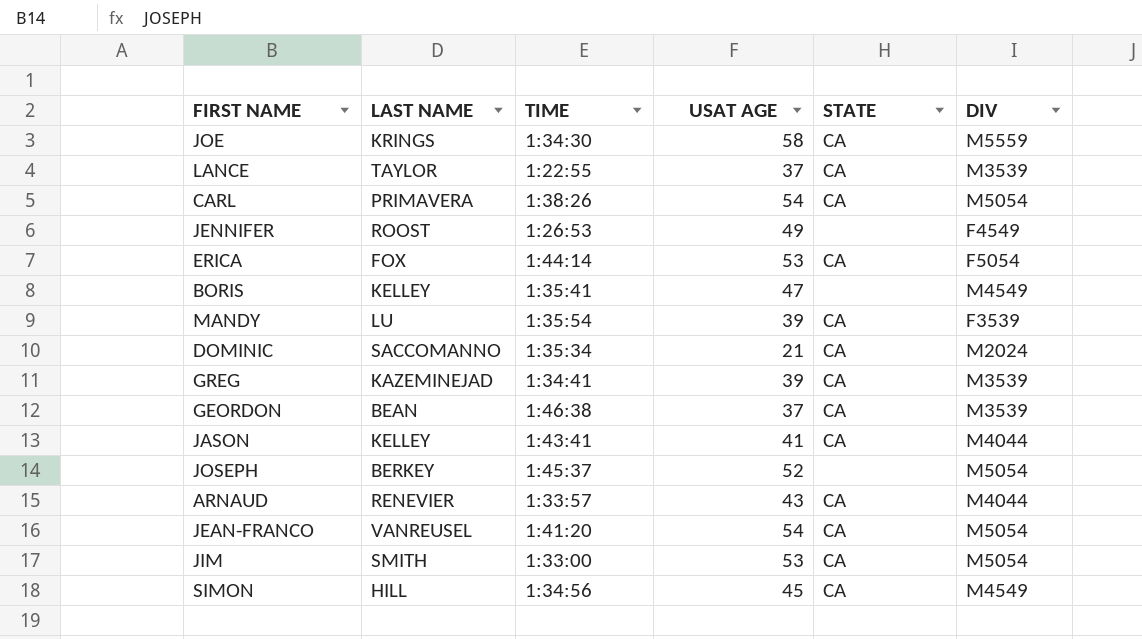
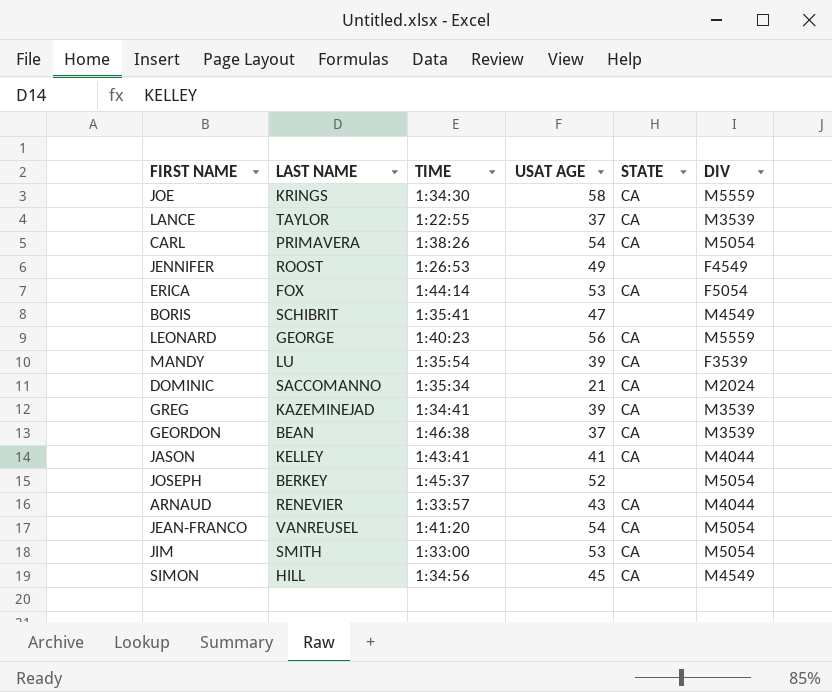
BORIS | LAST NAME: KELLEY -> SCHIBRIT
row LEONARD: none -> GEORGE | 1:40:23 | 56 | CA | M5559

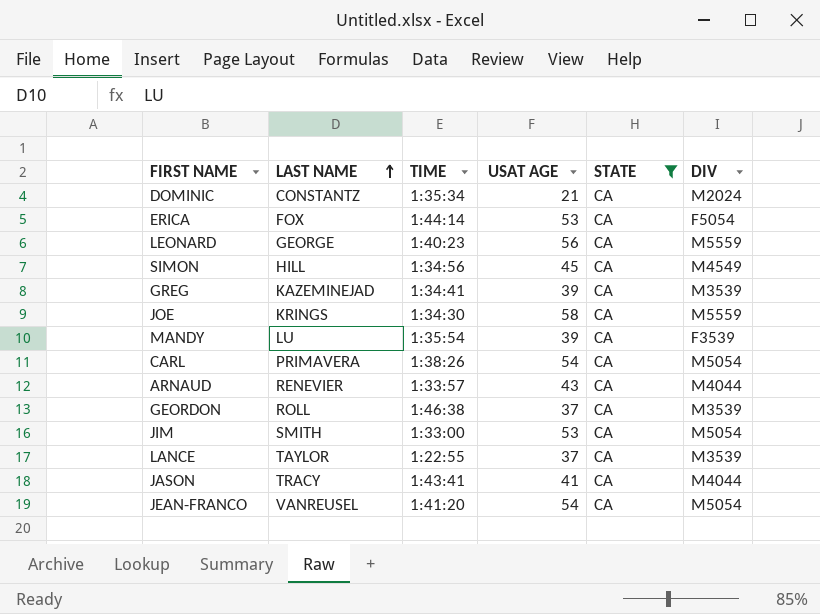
filter: none -> STATE = CA
row order: none -> LAST NAME ascending
DOMINIC | LAST NAME: SACCOMANNO -> CONSTANTZ
GEORDON | LAST NAME: BEAN -> ROLL
JASON | LAST NAME: KELLEY -> TRACY

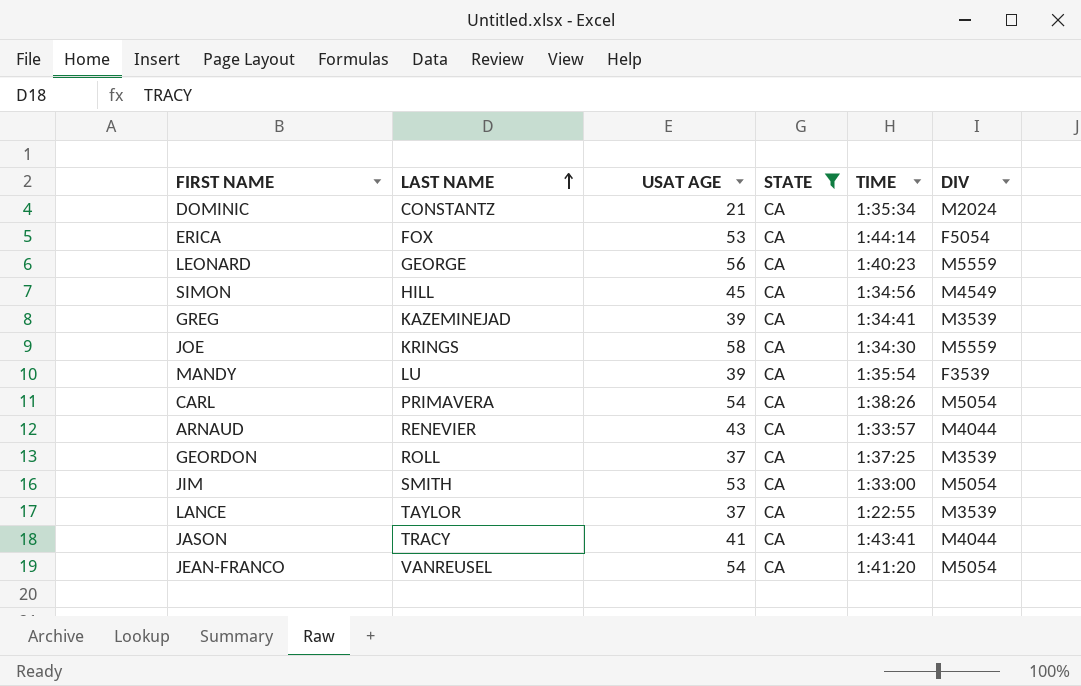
column TIME | position: 3 -> 5
GEORDON | TIME: 1:46:38 -> 1:37:25

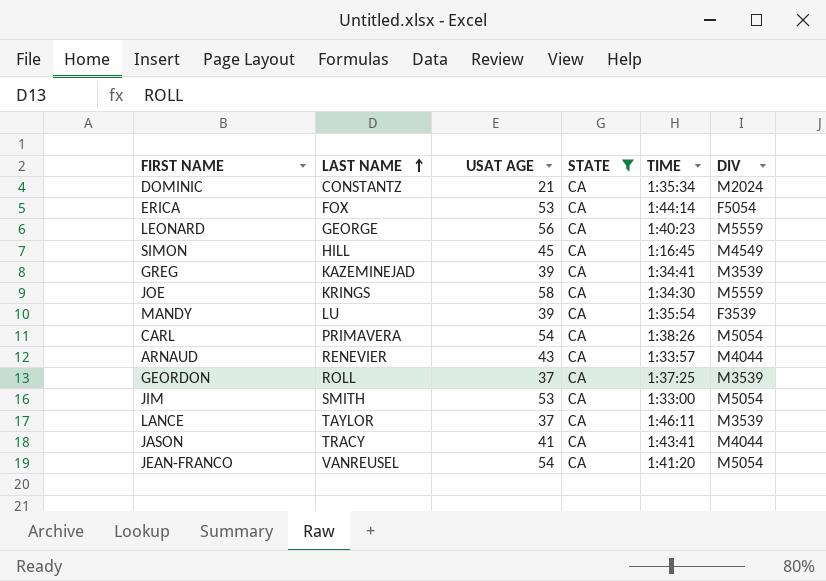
SIMON | TIME: 1:34:56 -> 1:16:45
LANCE | TIME: 1:22:55 -> 1:46:11

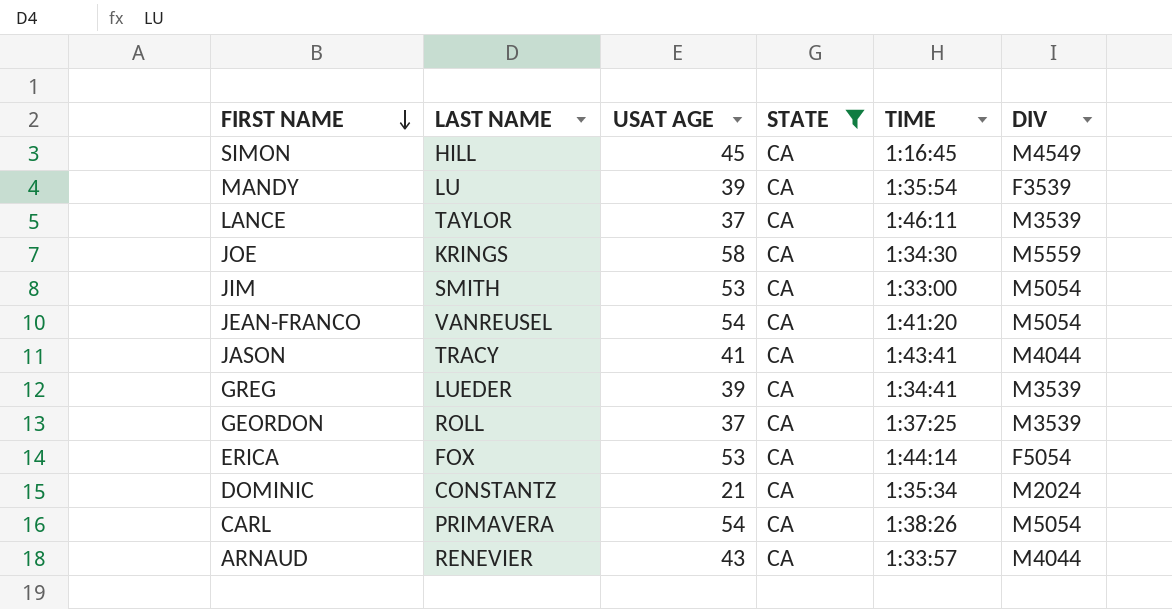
row order: LAST NAME ascending -> FIRST NAME descending
row LEONARD: GEORGE | 56 | CA | 1:40:23 | M5559 -> none
GREG | LAST NAME: KAZEMINEJAD -> LUEDER

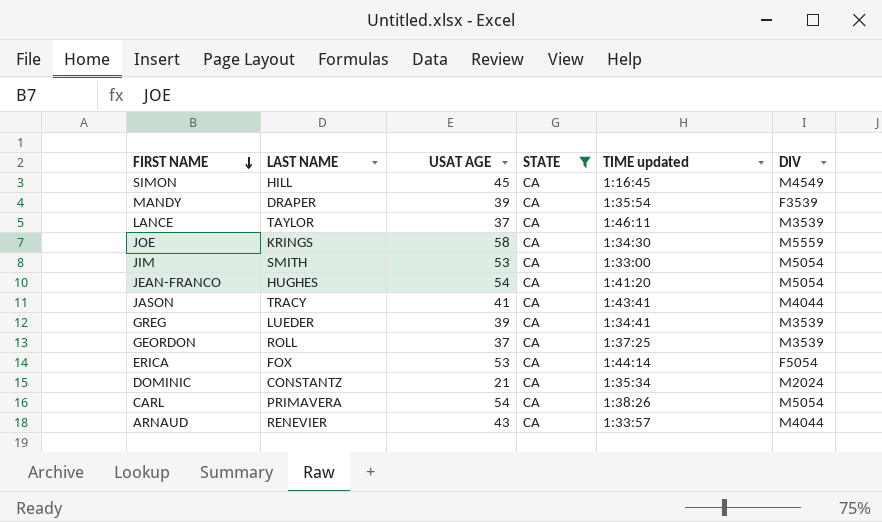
column name: TIME -> TIME updated
MANDY | LAST NAME: LU -> DRAPER
JEAN-FRANCO | LAST NAME: VANREUSEL -> HUGHES

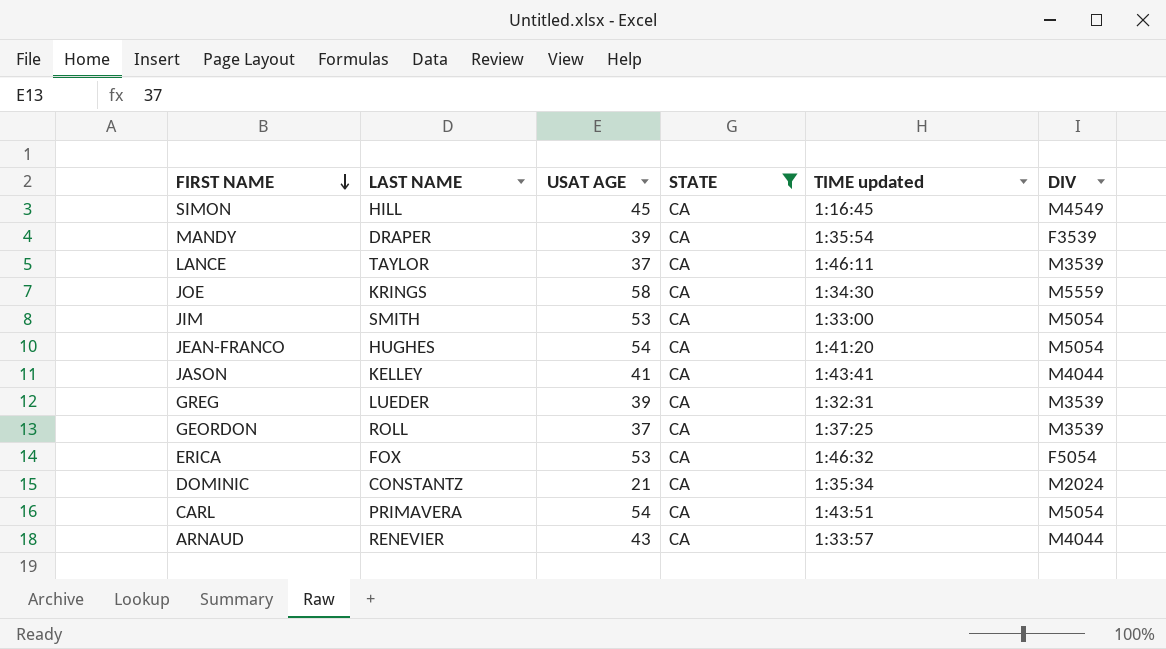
JASON | LAST NAME: TRACY -> KELLEY
GREG | TIME updated: 1:34:41 -> 1:32:31
ERICA | TIME updated: 1:44:14 -> 1:46:32
CARL | TIME updated: 1:38:26 -> 1:43:51

